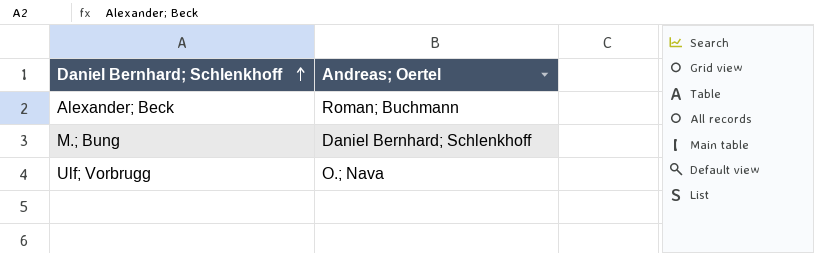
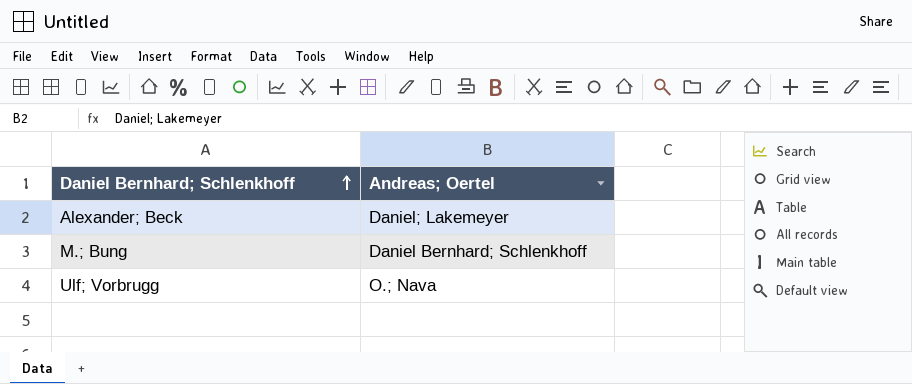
Alexander; Beck | Andreas; Oertel: Roman; Buchmann -> Daniel; Lakemeyer

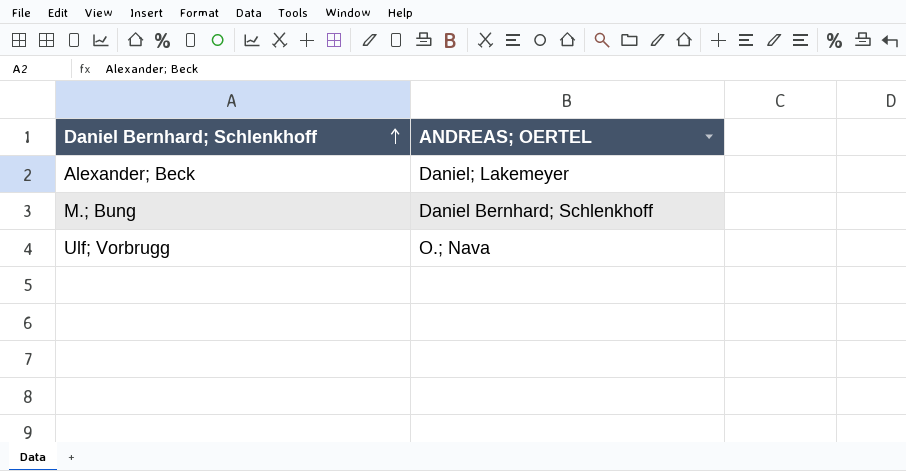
column name: Andreas; Oertel -> ANDREAS; OERTEL

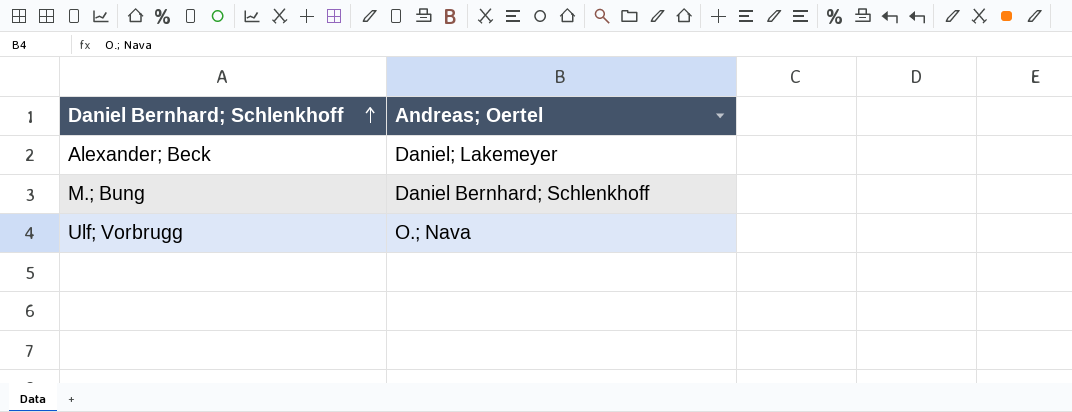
column name: ANDREAS; OERTEL -> Andreas; Oertel

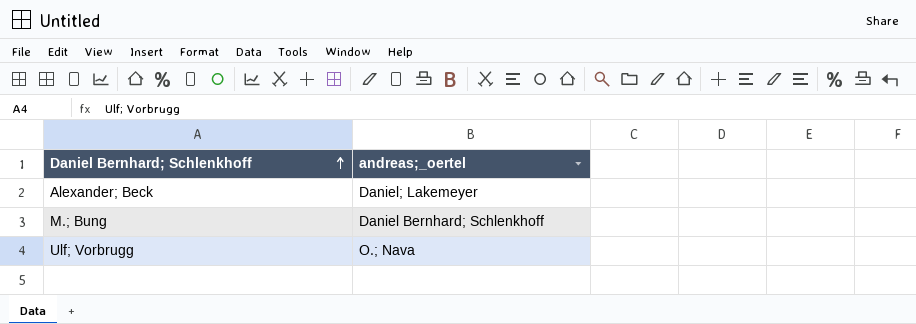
column name: Andreas; Oertel -> andreas;_oertel

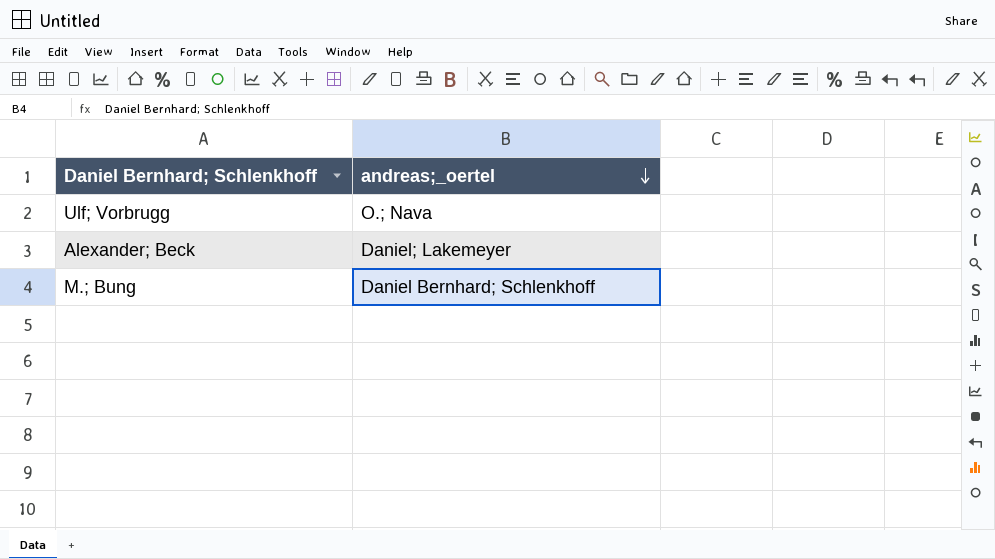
row order: Daniel Bernhard; Schlenkhoff ascending -> andreas;_oertel descending

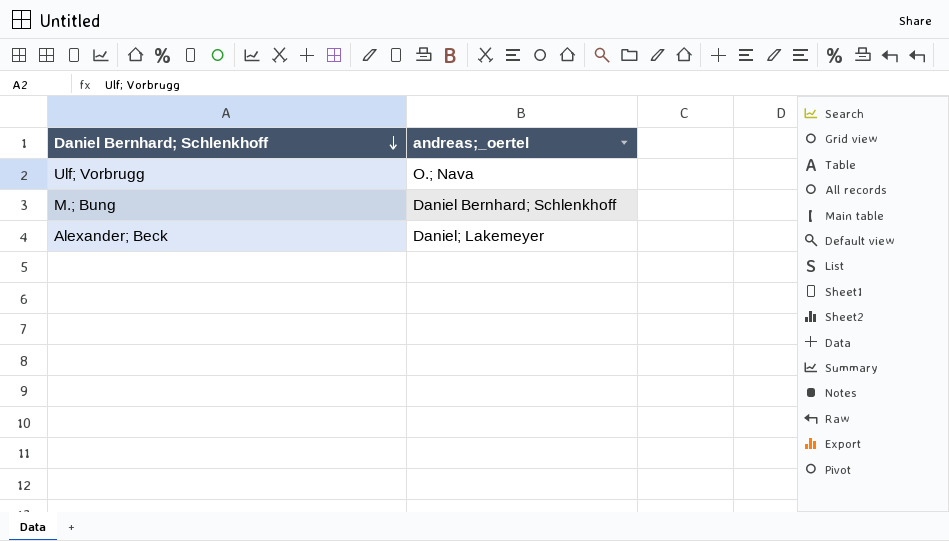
row order: andreas;_oertel descending -> Daniel Bernhard; Schlenkhoff descending

